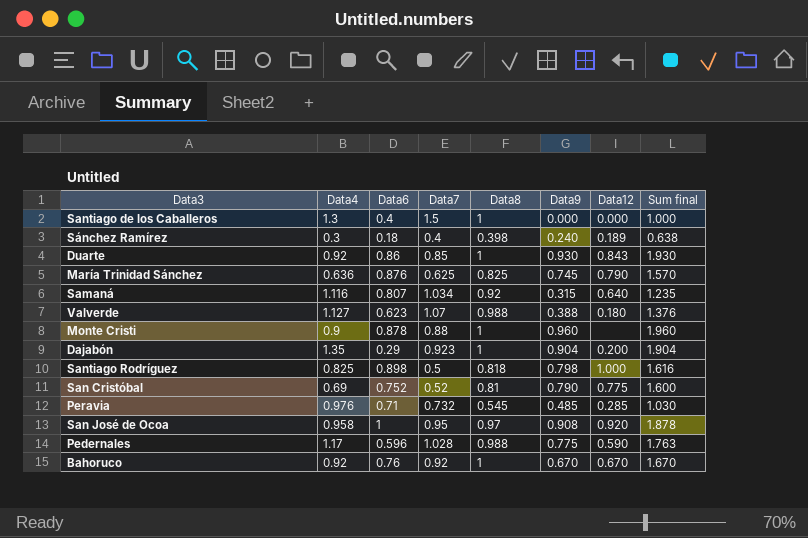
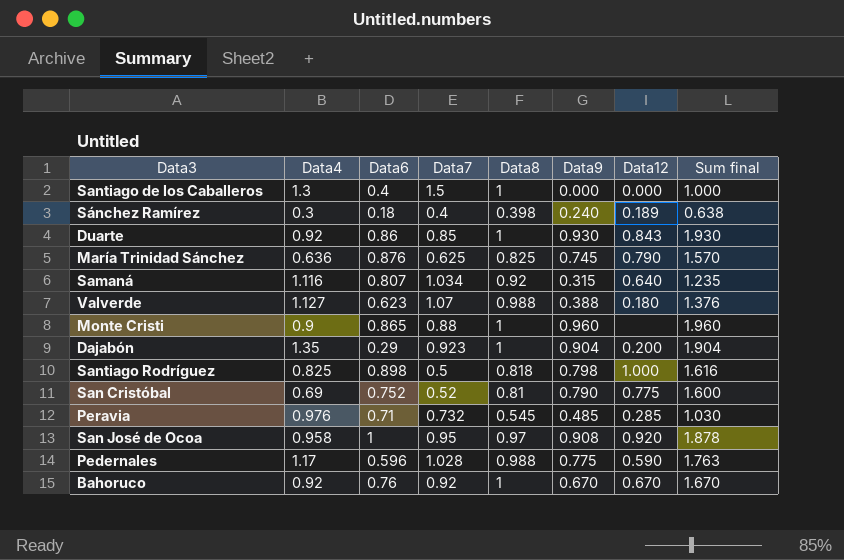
Monte Cristi | Data6: 0.878 -> 0.865

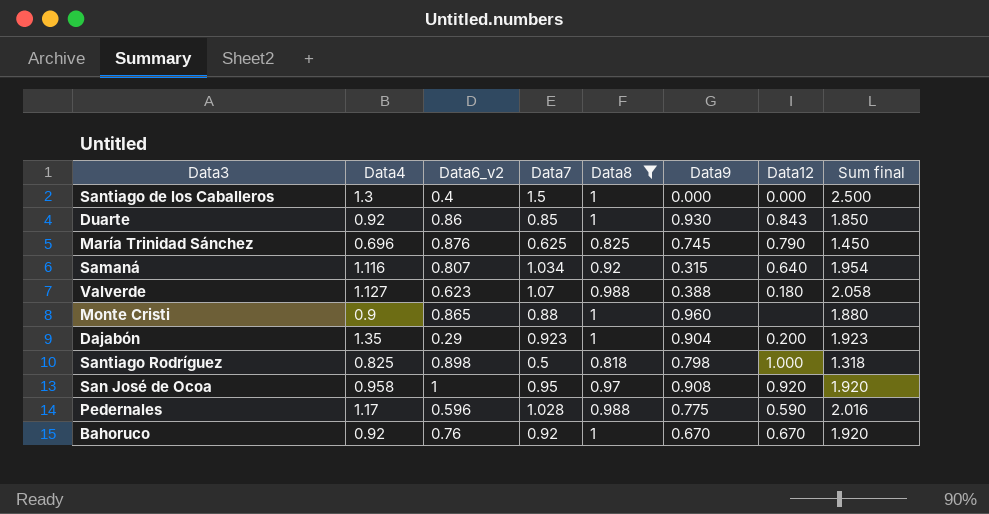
filter: none -> Data8 >= 0.818
column name: Data6 -> Data6_v2
column Sum final | formula: [Data8] + [Data9] -> [Data7] + [Data8]
María Trinidad Sánchez | Data4: 0.636 -> 0.696

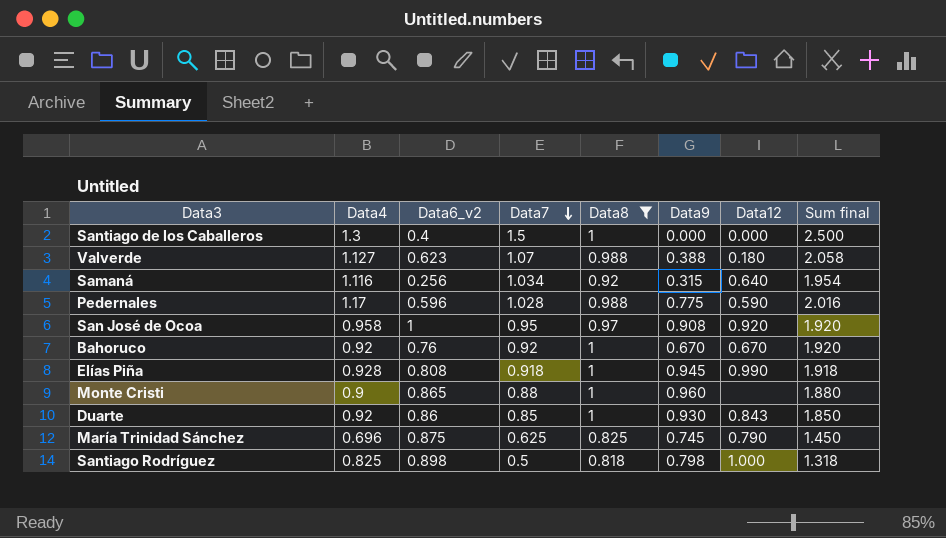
row order: none -> Data7 descending
row Dajabón: 1.35 | 0.29 | 0.923 | 1 | 0.904 | 0.200 | 1.923 -> none
Samaná | Data6_v2: 0.807 -> 0.256
row Elías Piña: none -> 0.928 | 0.808 | 0.918 | 1 | 0.945 | 0.990 | 1.918
María Trinidad Sánchez | Data6_v2: 0.876 -> 0.875

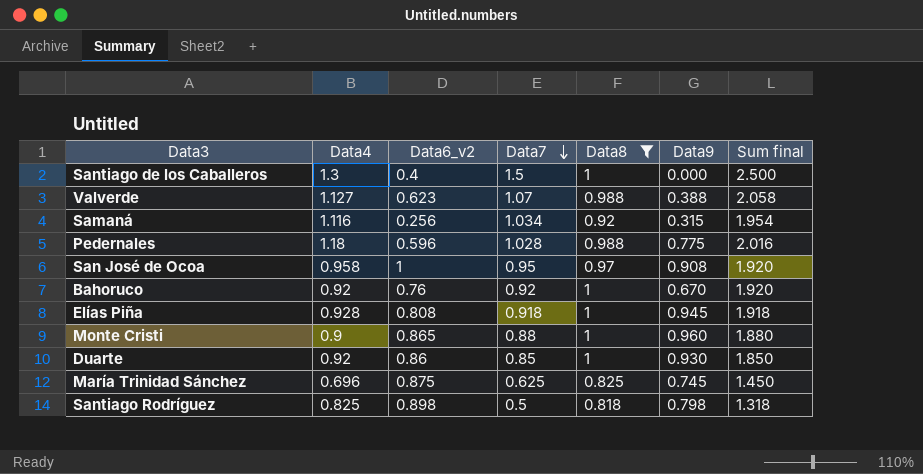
column Data12 | position: 7 -> none
Pedernales | Data4: 1.17 -> 1.18

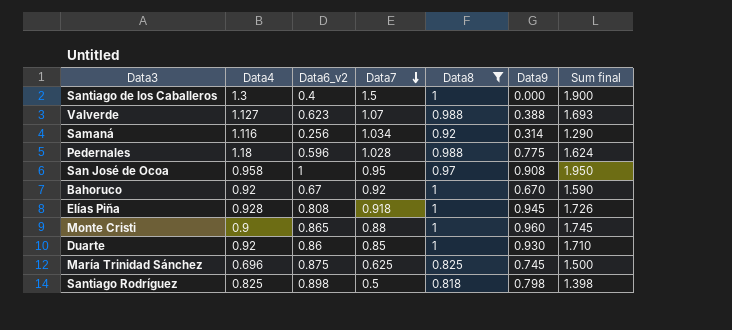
column Sum final | formula: [Data7] + [Data8] -> [Data6_v2] + [Data7]
Samaná | Data9: 0.315 -> 0.314
Bahoruco | Data6_v2: 0.76 -> 0.67

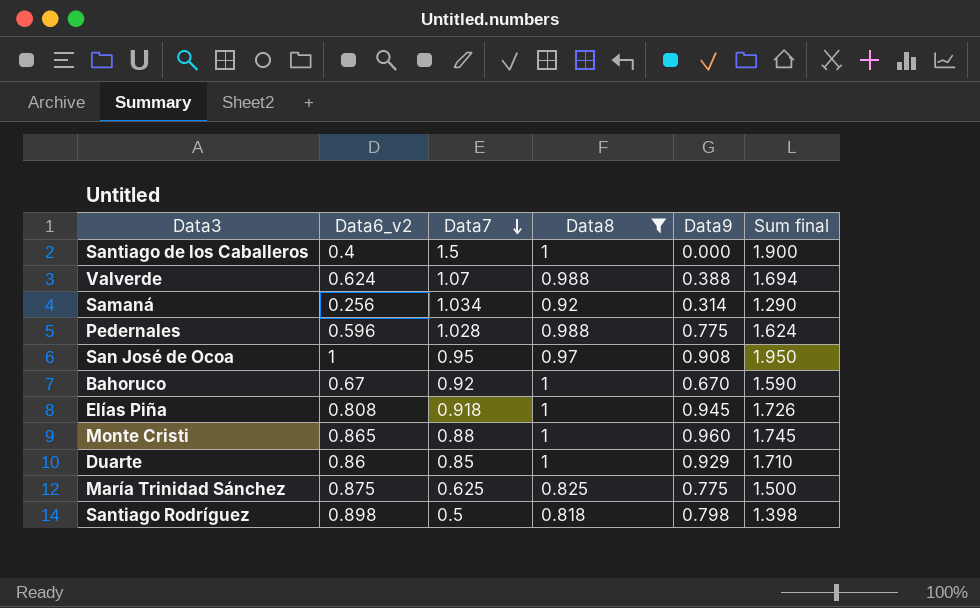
column Data4 | position: 2 -> none
Valverde | Data6_v2: 0.623 -> 0.624
Valverde | Sum final: 1.693 -> 1.694
Duarte | Data9: 0.930 -> 0.929
María Trinidad Sánchez | Data9: 0.745 -> 0.775

